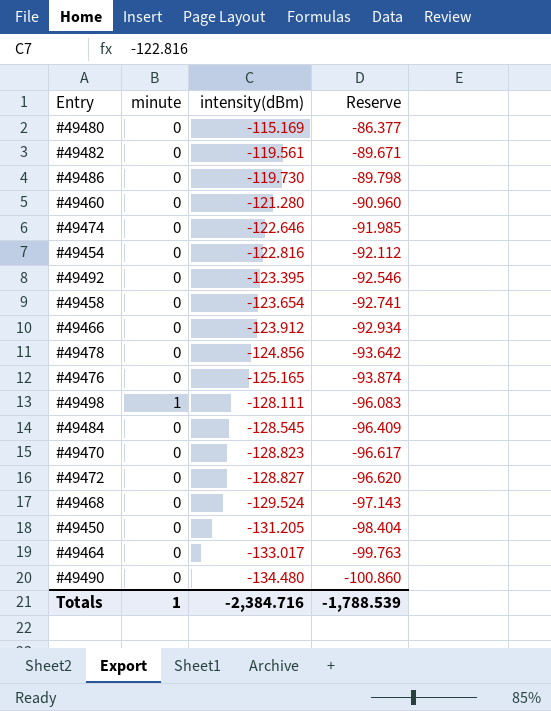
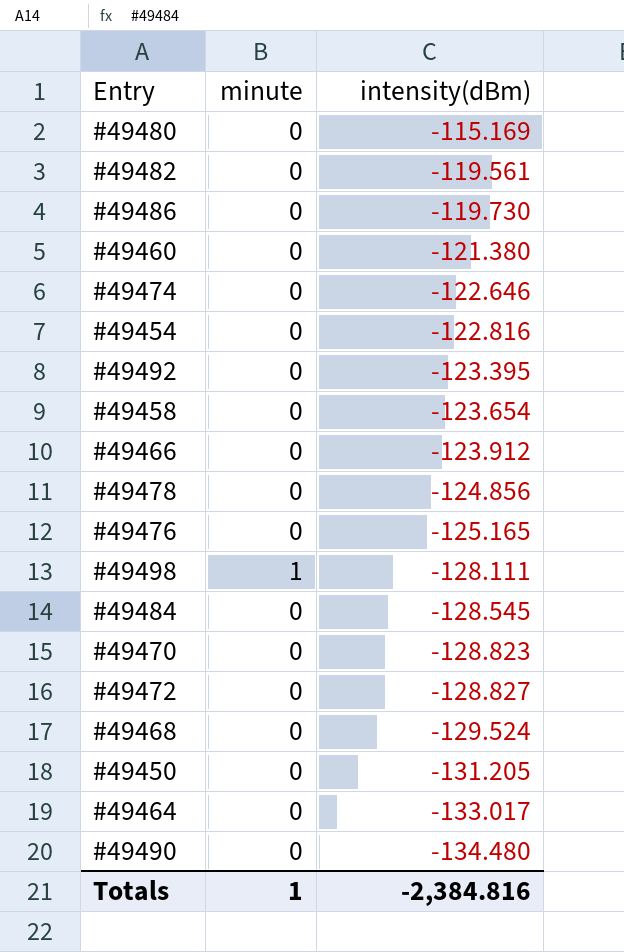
column Reserve | formula: [intensity(dBm)] * 0.75 -> none
#49460 | intensity(dBm): -121.280 -> -121.380
Totals | intensity(dBm): -2,384.716 -> -2,384.816

